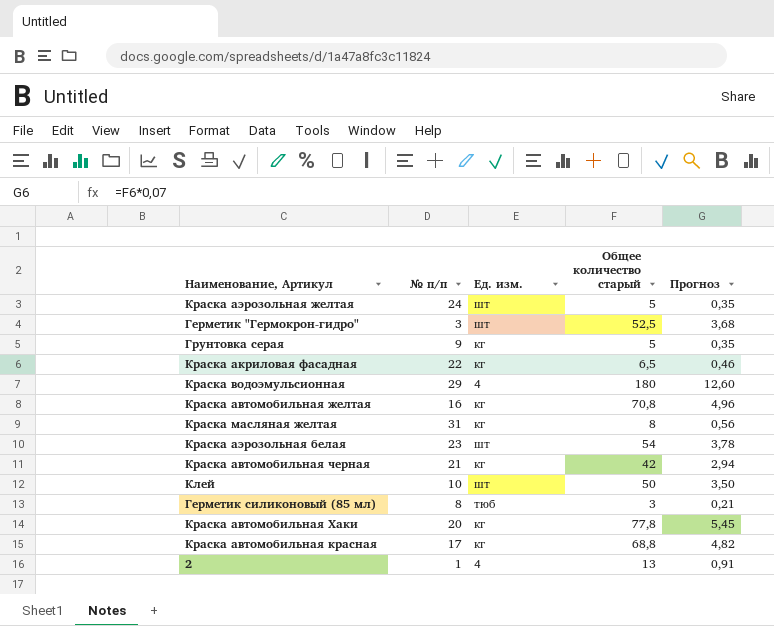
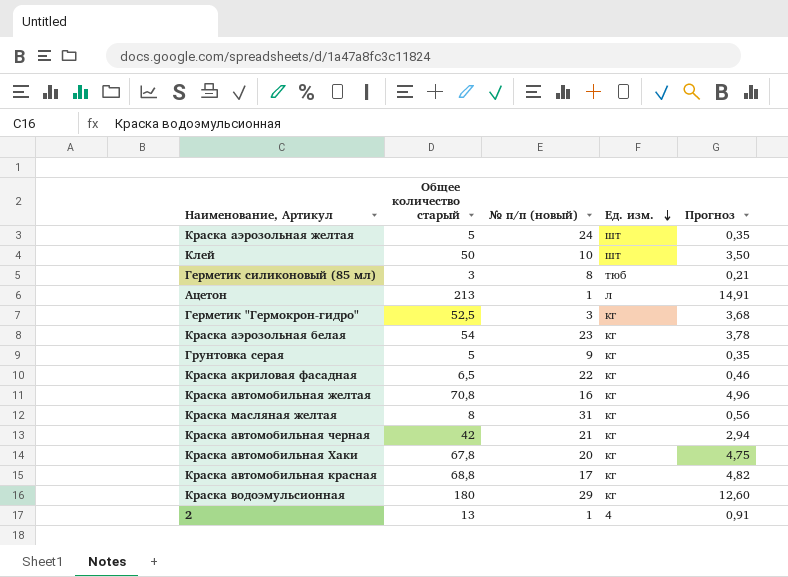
row order: none -> Ед. изм. descending
column Общее количество старый | position: 4 -> 2
column name: № п/п -> № п/п (новый)
row Ацетон: none -> 213 | 1 | л | 14,91
Герметик "Гермокрон-гидро" | Ед. изм.: шт -> кг
Краска аэрозольная белая | Ед. изм.: шт -> кг
Краска автомобильная Хаки | Общее количество старый: 77,8 -> 67,8
Краска автомобильная Хаки | Прогноз: 5,45 -> 4,75
Краска водоэмульсионная | Ед. изм.: 4 -> кг

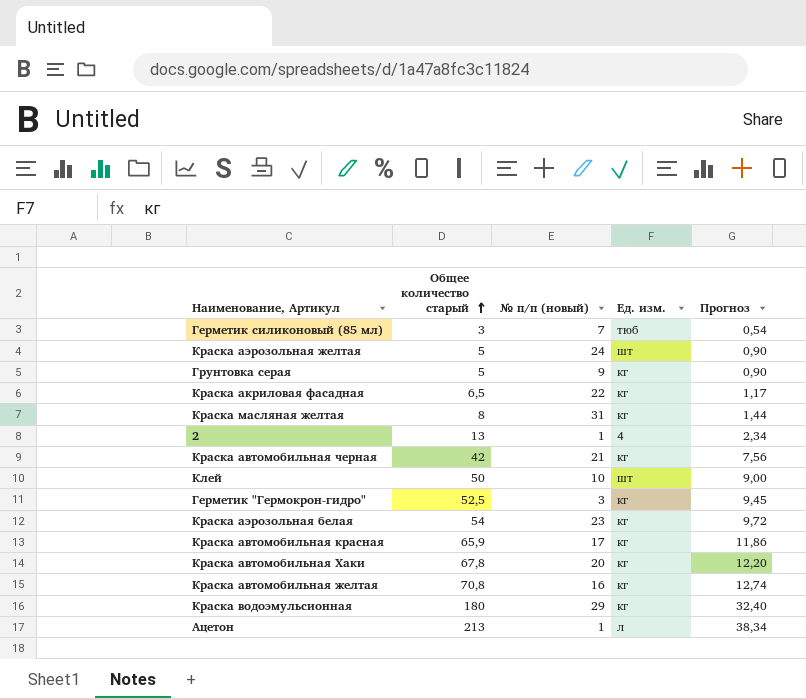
row order: Ед. изм. descending -> Общее количество старый ascending
column Прогноз | formula: [Общее количество старый] * 0,07 -> [Общее количество старый] * 0,18
Герметик силиконовый (85 мл) | № п/п (новый): 8 -> 7
Краска автомобильная красная | Общее количество старый: 68,8 -> 65,9

